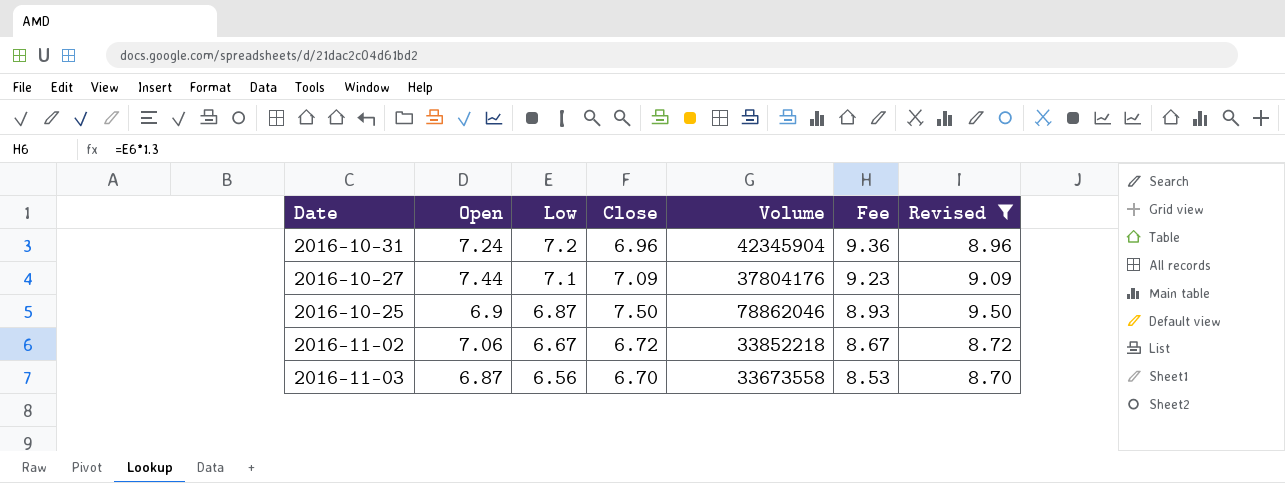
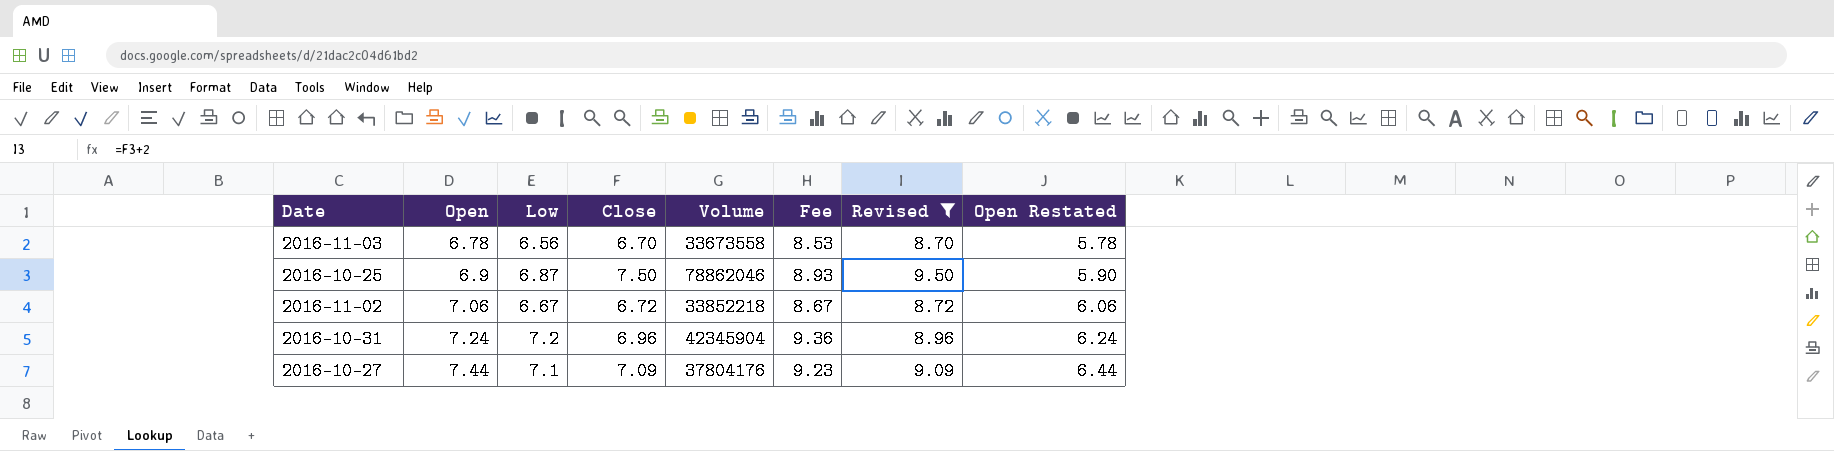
row order: Low descending -> Open ascending
column Open Restated | formula: none -> [Open] - 1
2016-11-03 | Open: 6.87 -> 6.78

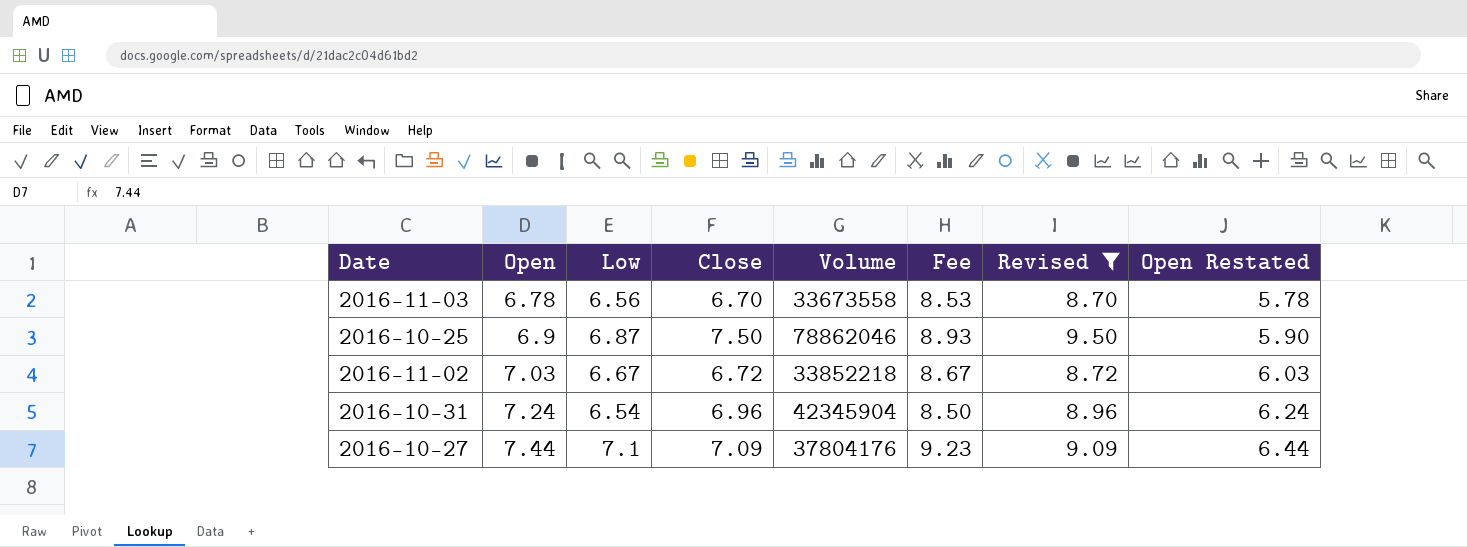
2016-11-02 | Open: 7.06 -> 7.03
2016-11-02 | Open Restated: 6.06 -> 6.03
2016-10-31 | Low: 7.2 -> 6.54
2016-10-31 | Fee: 9.36 -> 8.50

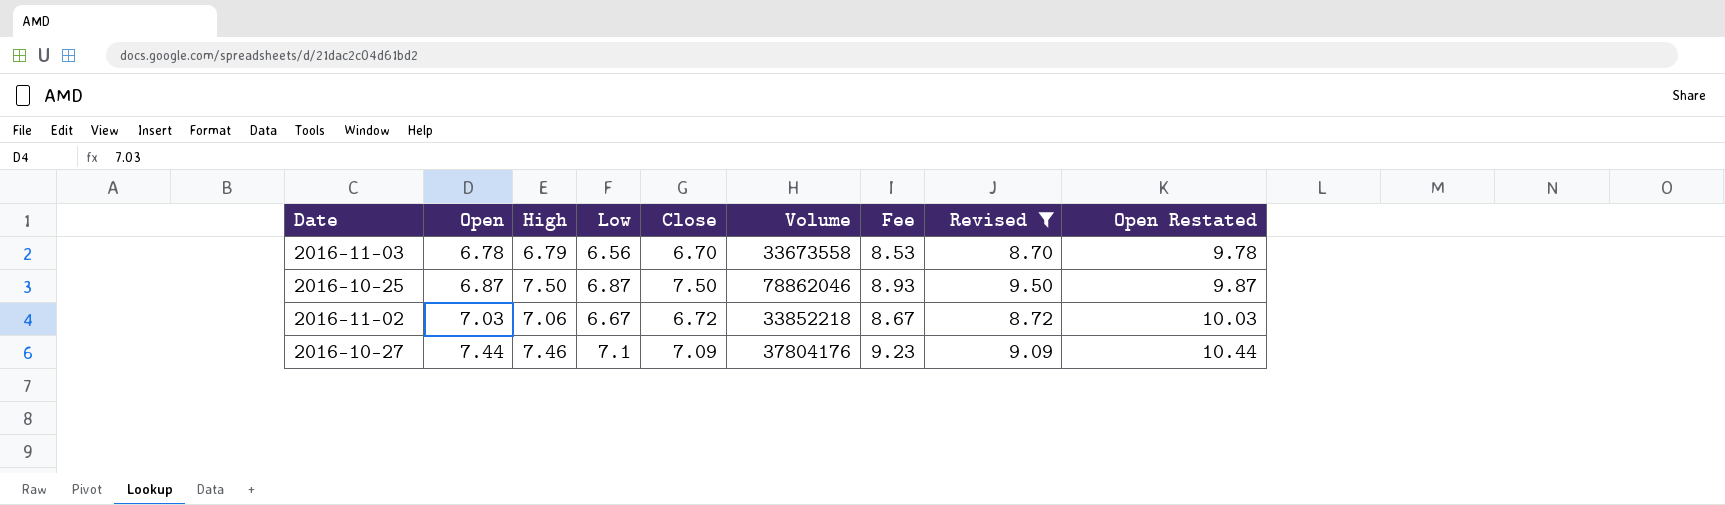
column High | position: none -> 3
column Open Restated | formula: [Open] - 1 -> [Open] + 3
row 2016-10-31: 7.24 | 6.54 | 6.96 | 42345904 | 8.50 | 8.96 | 6.24 -> none
2016-10-25 | Open: 6.9 -> 6.87

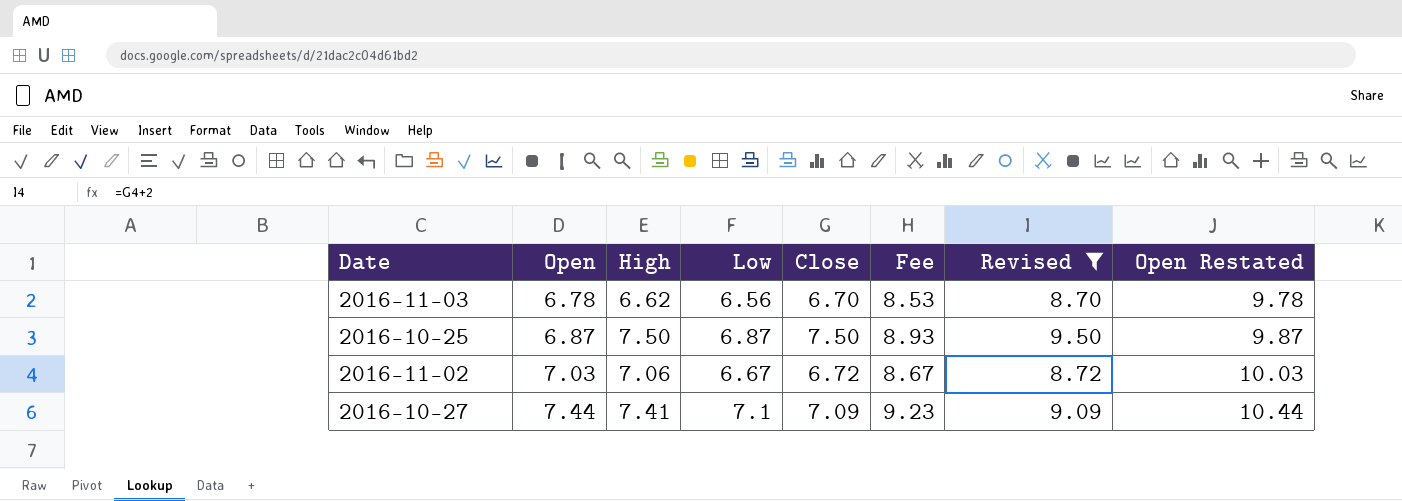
column Volume | position: 6 -> none
2016-11-03 | High: 6.79 -> 6.62
2016-10-27 | High: 7.46 -> 7.41

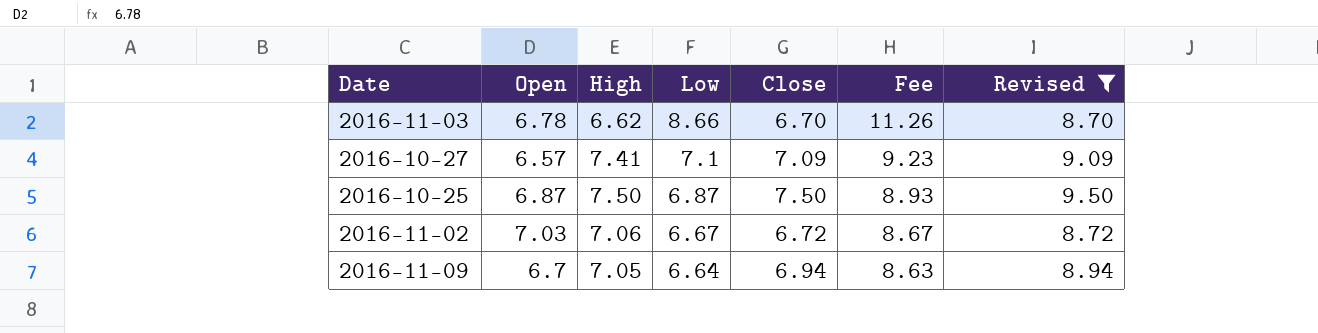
row order: Open ascending -> Low descending
column Open Restated | formula: [Open] + 3 -> none
2016-11-03 | Low: 6.56 -> 8.66
2016-11-03 | Fee: 8.53 -> 11.26
2016-10-27 | Open: 7.44 -> 6.57
row 2016-11-09: none -> 6.7 | 7.05 | 6.64 | 6.94 | 8.63 | 8.94

